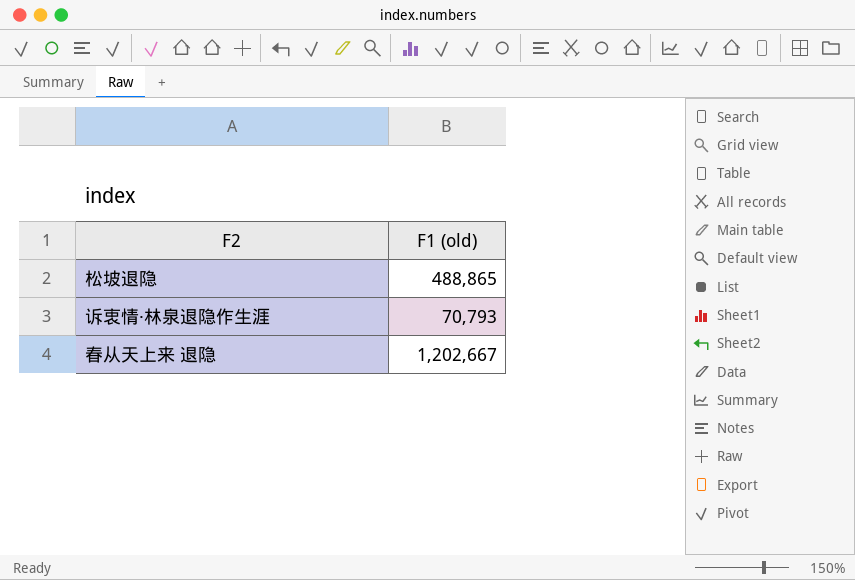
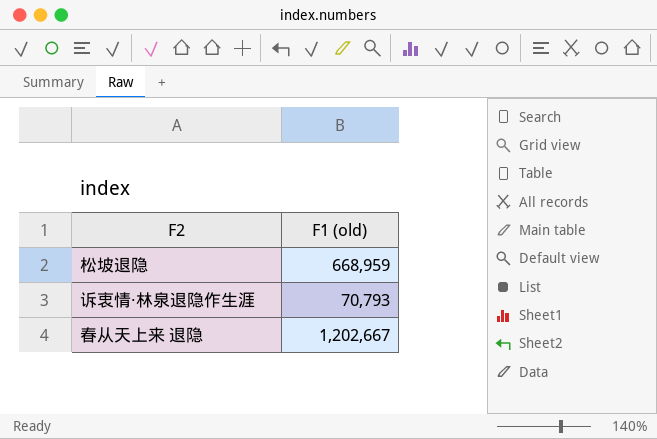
松坡退隐 | F1 (old): 488,865 -> 668,959

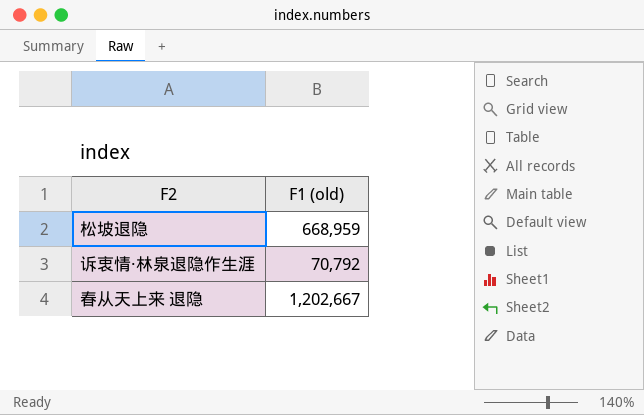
诉衷情·林泉退隐作生涯 | F1 (old): 70,793 -> 70,792

